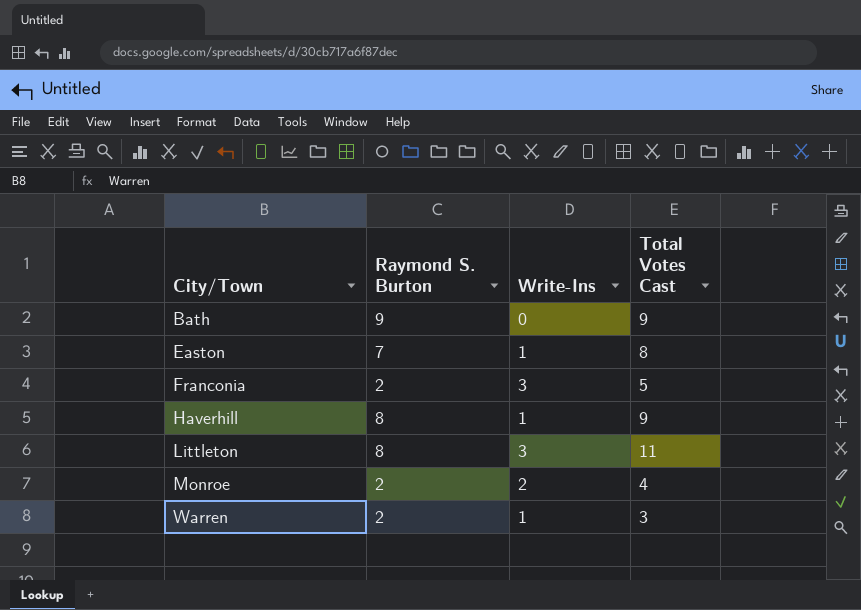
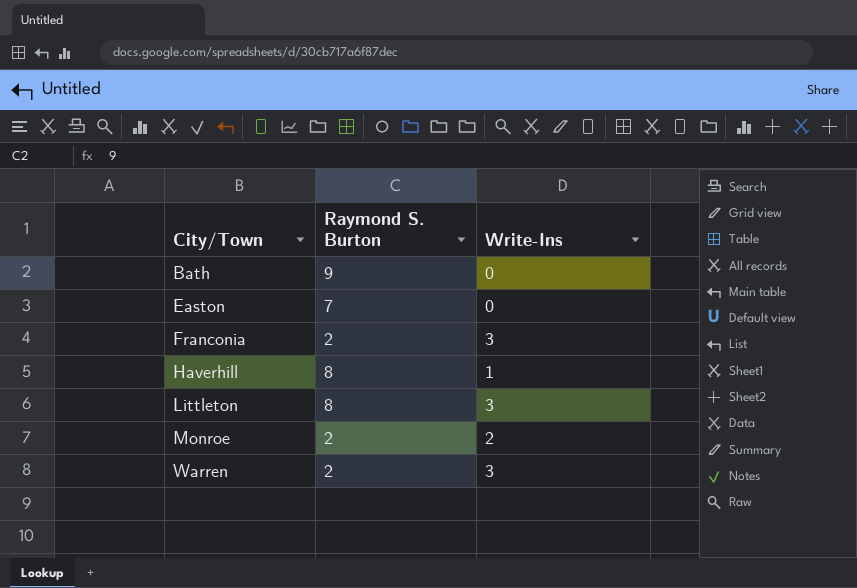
column Total Votes Cast | formula: [Raymond S. Burton] + [Write-Ins] -> none
Easton | Write-Ins: 1 -> 0
Warren | Write-Ins: 1 -> 3

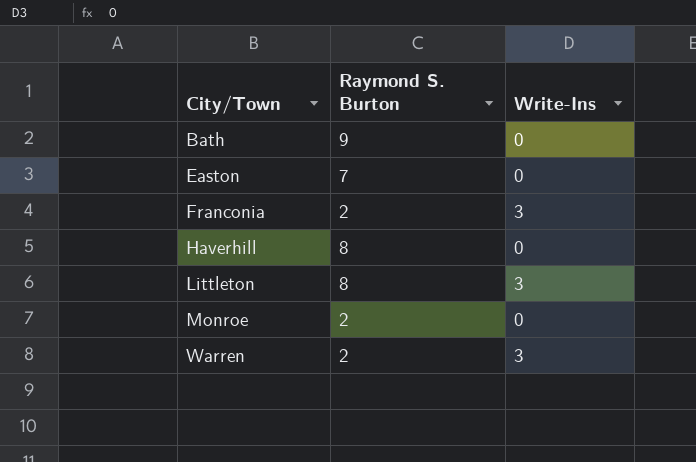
Haverhill | Write-Ins: 1 -> 0
Monroe | Write-Ins: 2 -> 0

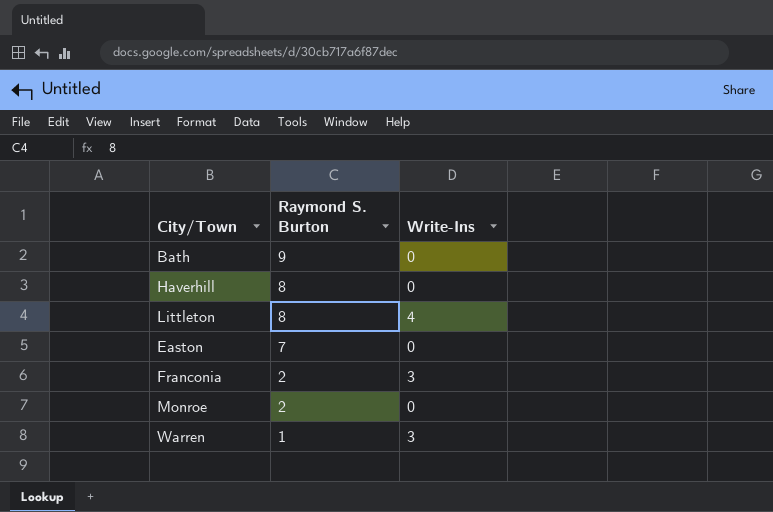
row order: City/Town ascending -> Raymond S. Burton descending
Littleton | Write-Ins: 3 -> 4
Warren | Raymond S. Burton: 2 -> 1

